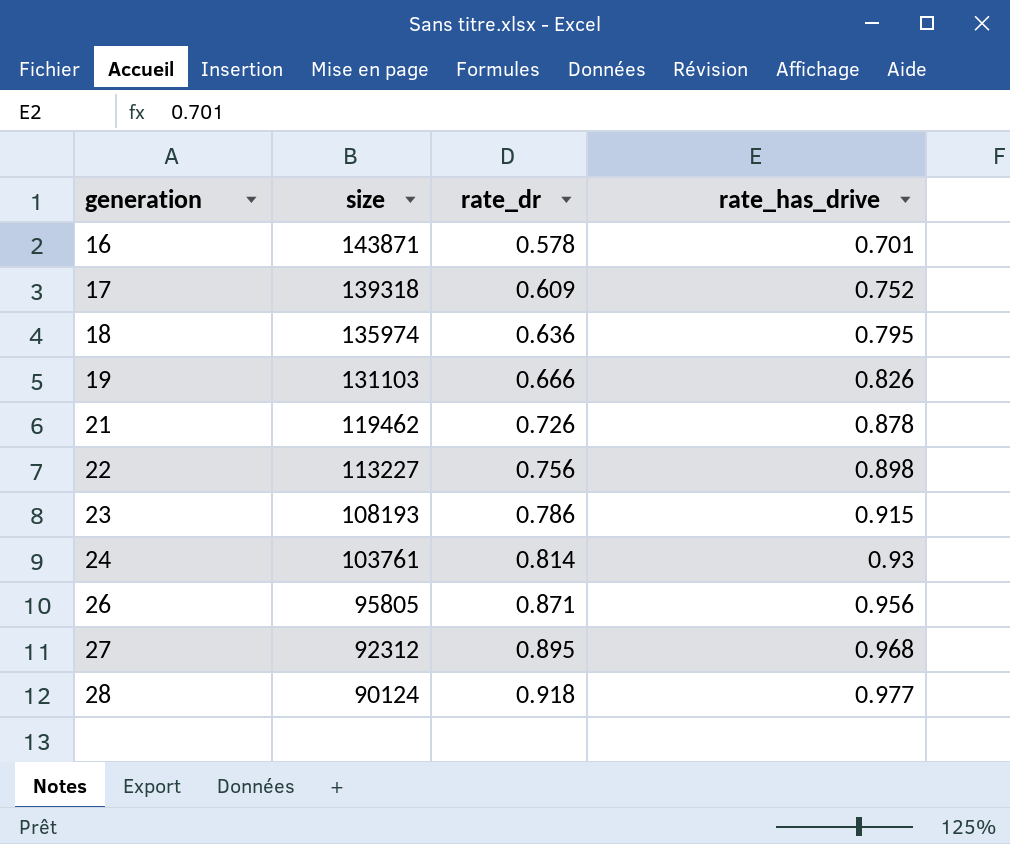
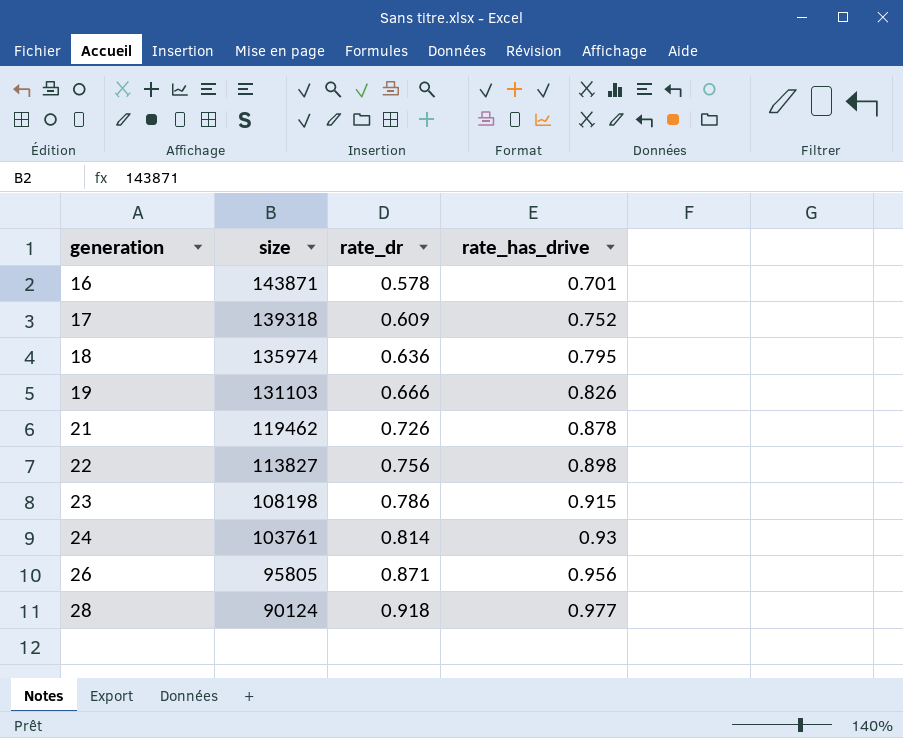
row 27: 92312 | 0.895 | 0.968 -> none
22 | size: 113227 -> 113827
23 | size: 108193 -> 108198

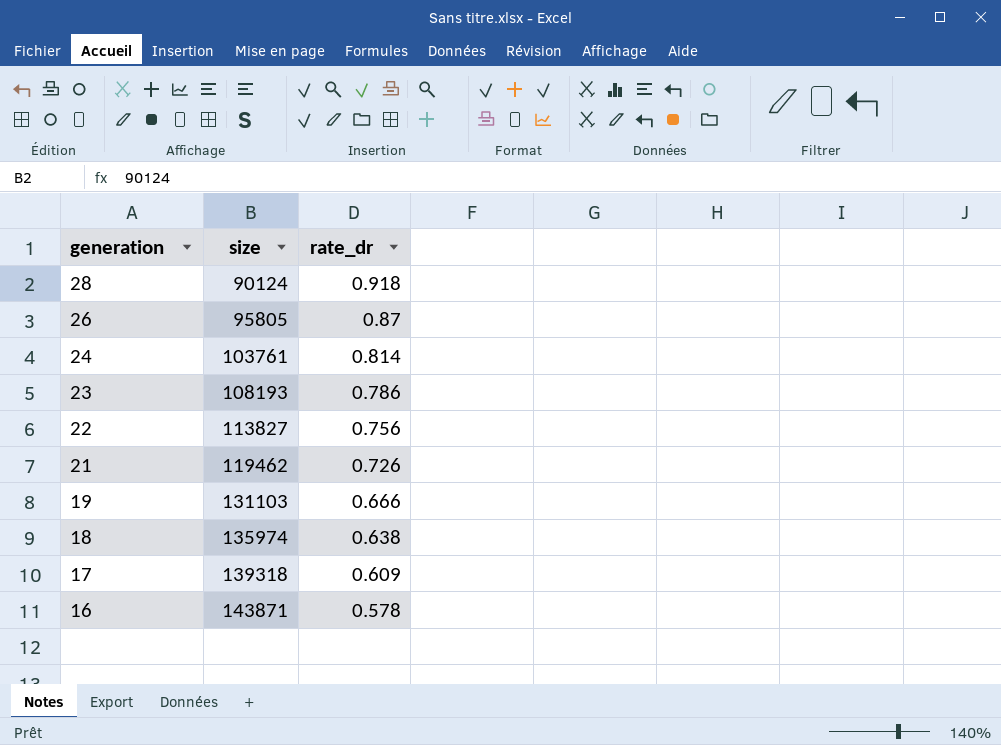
row order: generation ascending -> generation descending
column rate_has_drive | position: 4 -> none
26 | rate_dr: 0.871 -> 0.87
23 | size: 108198 -> 108193
18 | rate_dr: 0.636 -> 0.638

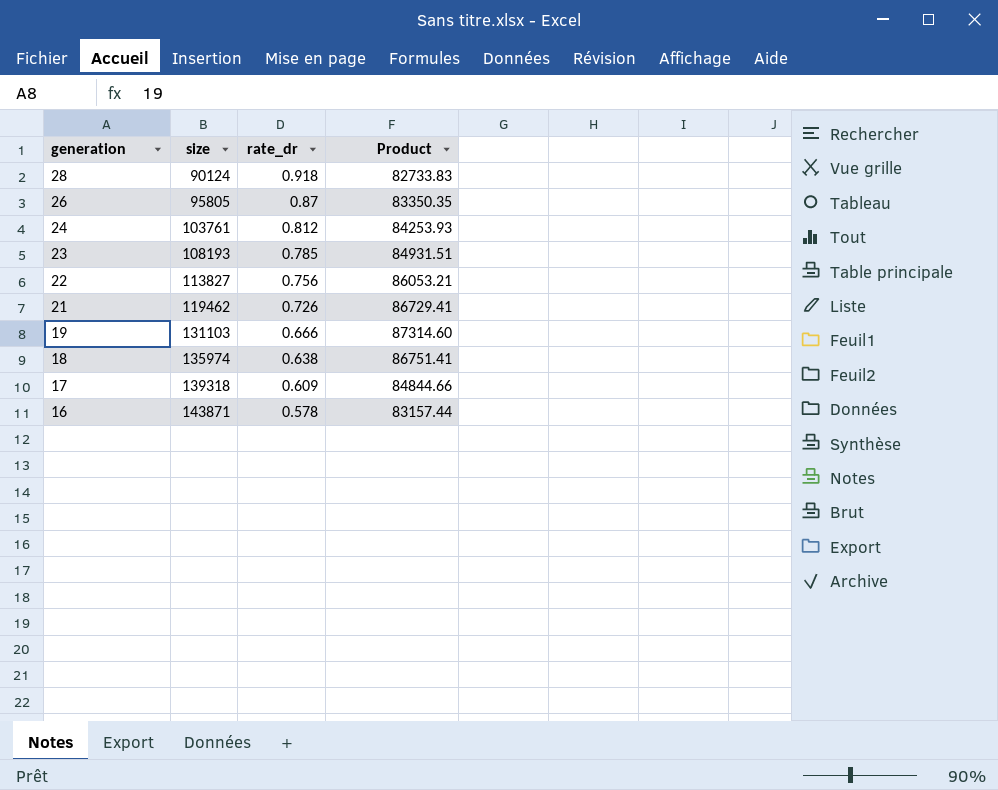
column Product | formula: none -> [size] * [rate_dr]
24 | rate_dr: 0.814 -> 0.812
23 | rate_dr: 0.786 -> 0.785

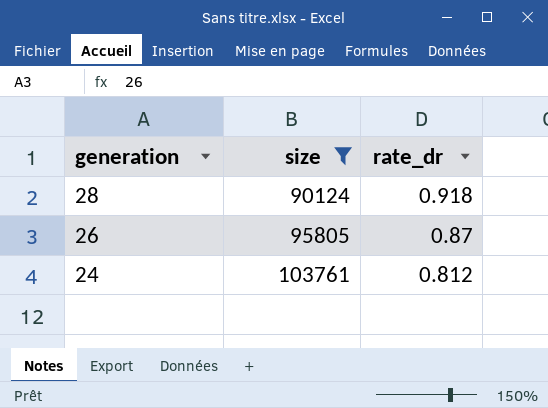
filter: none -> size <= 103761
column Product | formula: [size] * [rate_dr] -> none

